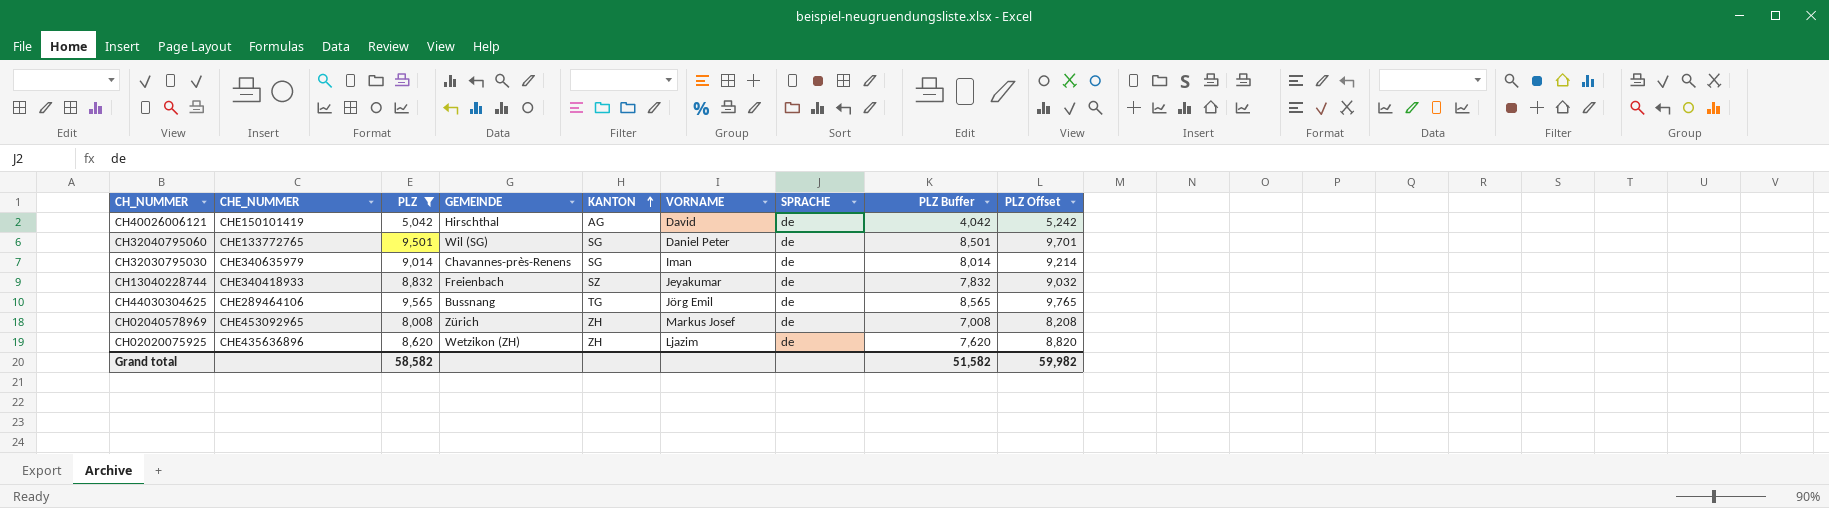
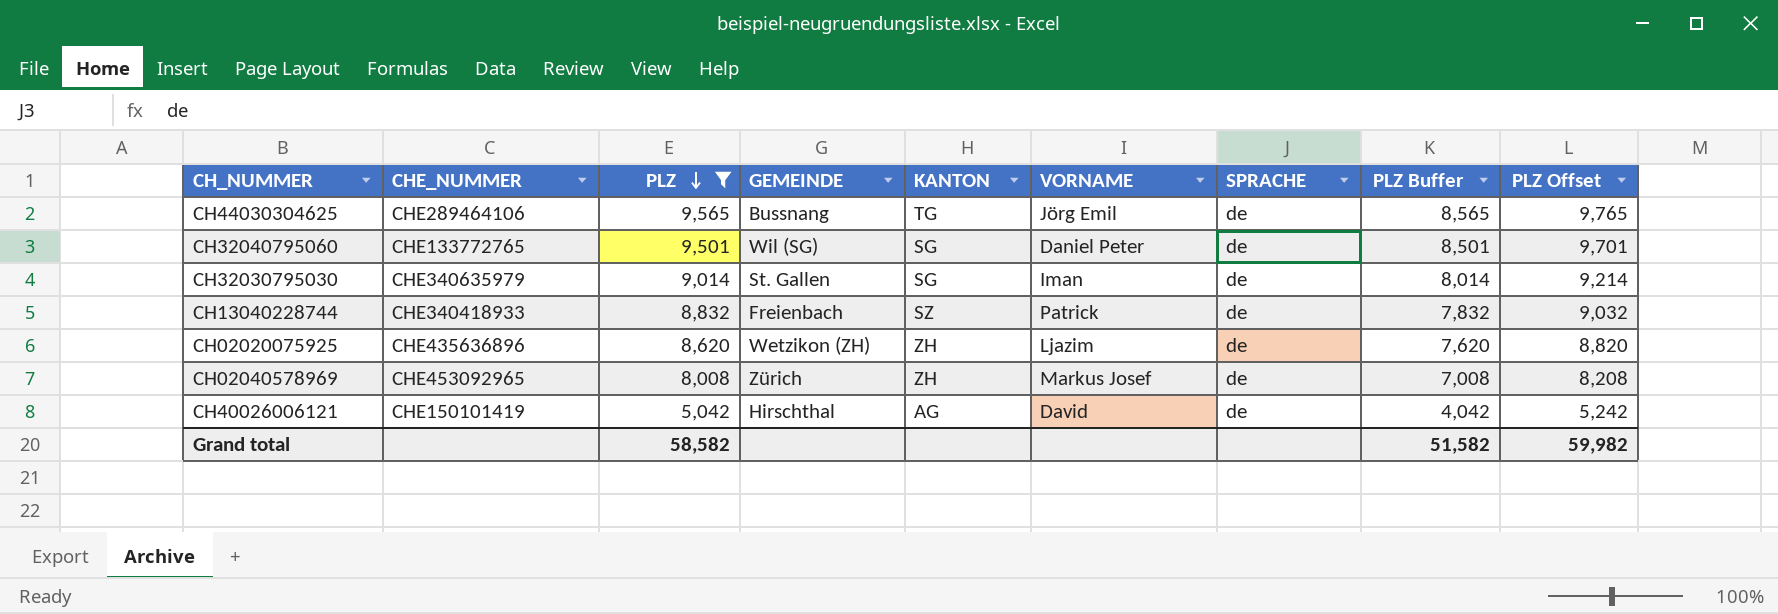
row order: KANTON ascending -> PLZ descending
CH32030795030 | GEMEINDE: Chavannes-près-Renens -> St. Gallen
CH13040228744 | VORNAME: Jeyakumar -> Patrick

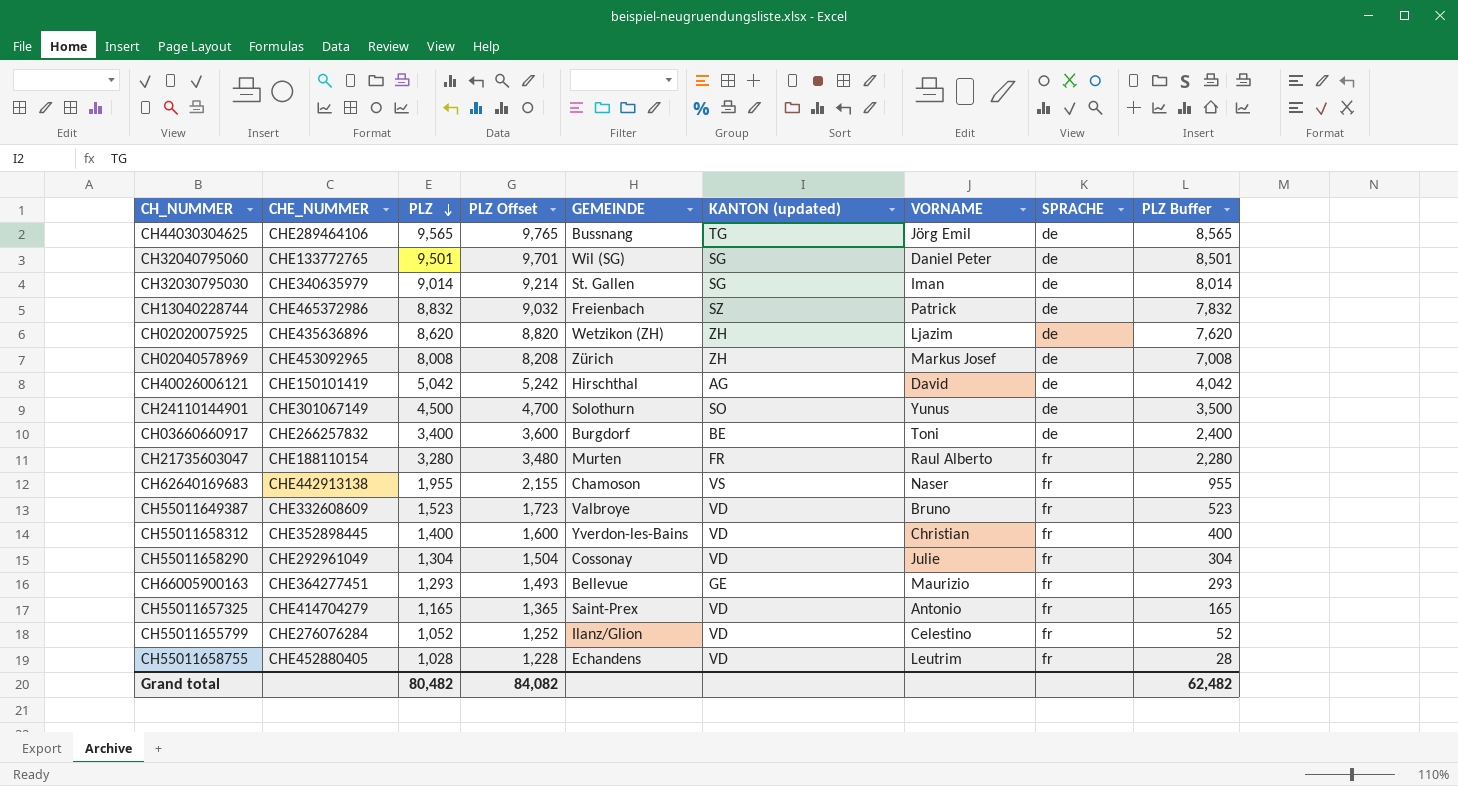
filter: PLZ >= 5,042 -> none
column PLZ Offset | position: 9 -> 4
column name: KANTON -> KANTON (updated)
CH13040228744 | CHE_NUMMER: CHE340418933 -> CHE465372986
Grand total | PLZ: 58,582 -> 80,482
Grand total | PLZ Offset: 59,982 -> 84,082
Grand total | PLZ Buffer: 51,582 -> 62,482

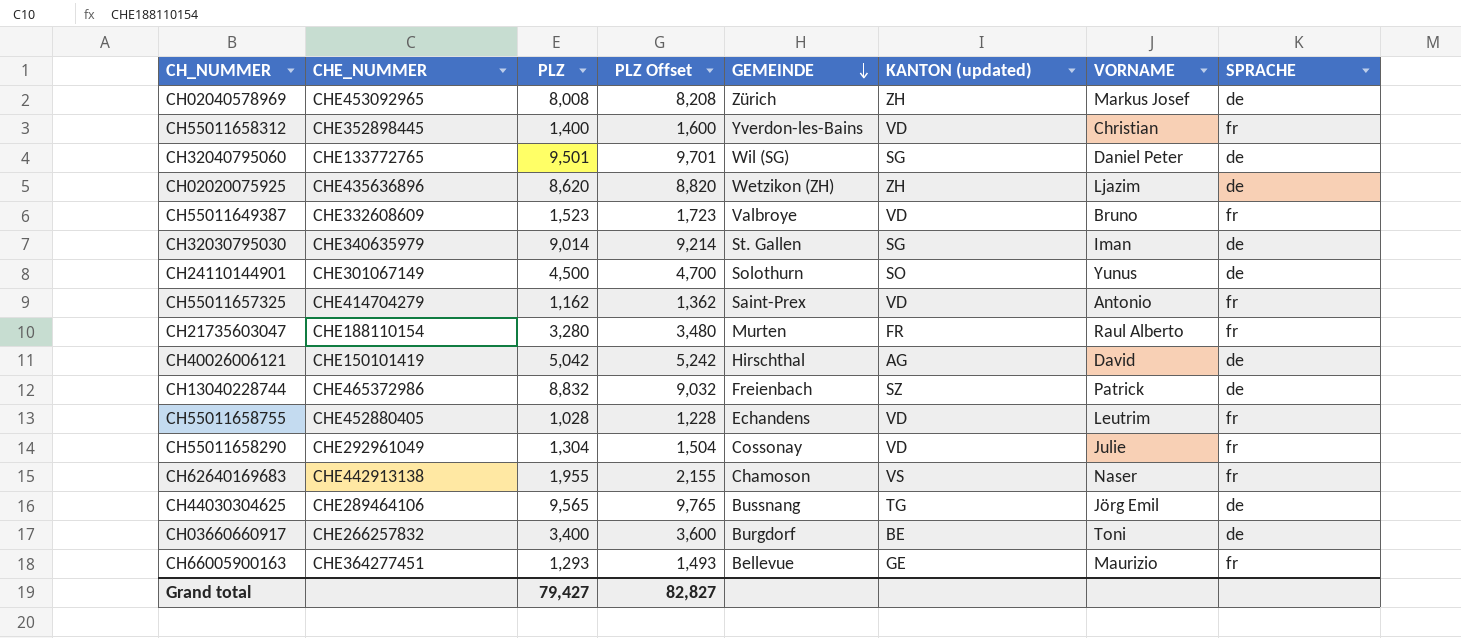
row order: PLZ descending -> GEMEINDE descending
column PLZ Buffer | formula: [PLZ] - 1000 -> none
row CH55011655799: CHE276076284 | 1,052 | 1,252 | Ilanz/Glion | VD | Celestino | fr | 52 -> none
CH55011657325 | PLZ: 1,165 -> 1,162
CH55011657325 | PLZ Offset: 1,365 -> 1,362
Grand total | PLZ: 80,482 -> 79,427
Grand total | PLZ Offset: 84,082 -> 82,827

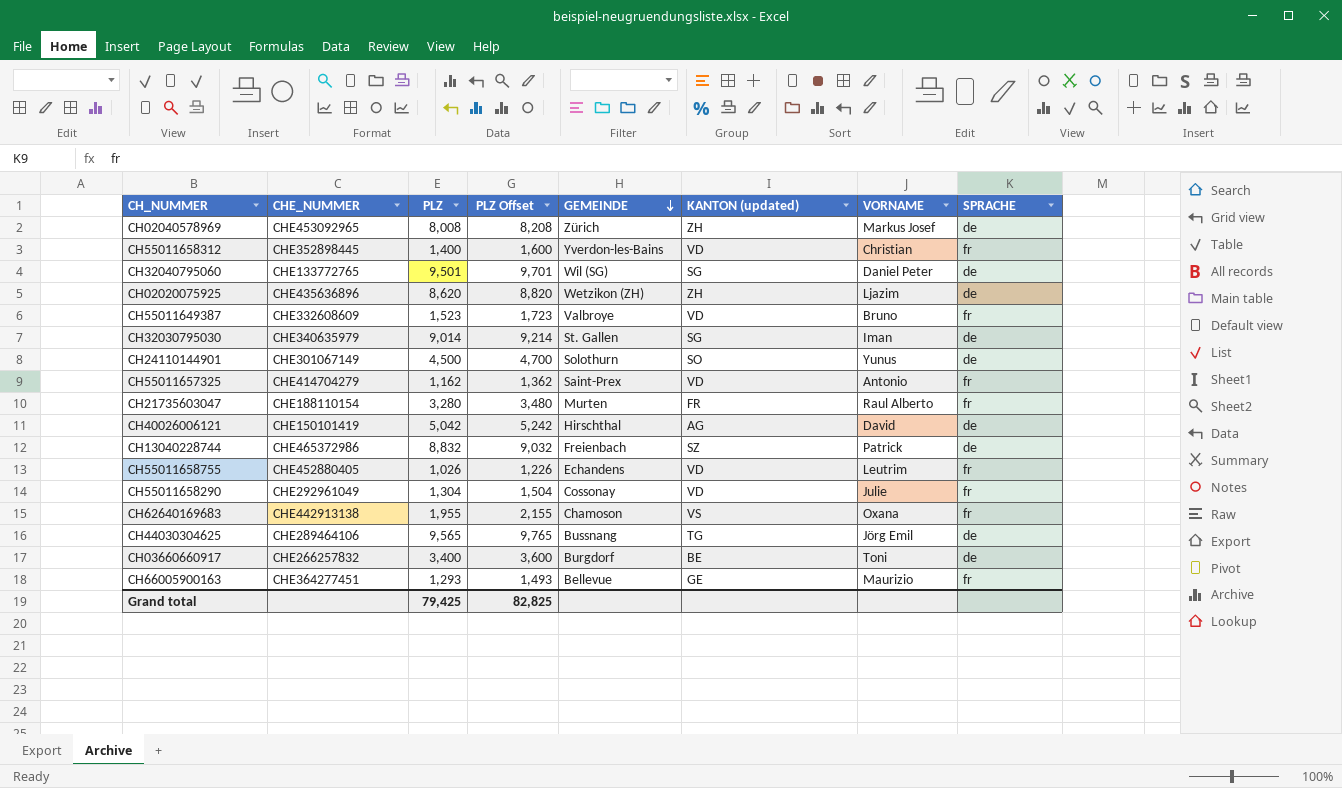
CH55011658755 | PLZ: 1,028 -> 1,026
CH55011658755 | PLZ Offset: 1,228 -> 1,226
CH62640169683 | VORNAME: Naser -> Oxana
Grand total | PLZ: 79,427 -> 79,425
Grand total | PLZ Offset: 82,827 -> 82,825

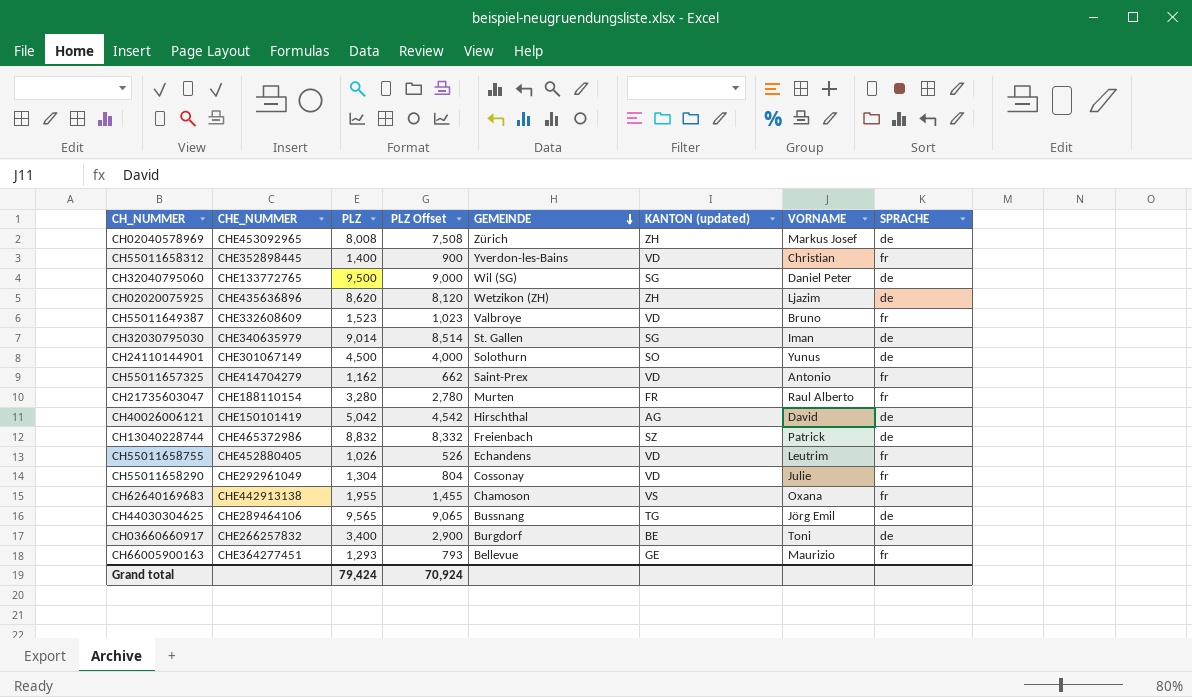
column PLZ Offset | formula: [PLZ] + 200 -> [PLZ] - 500
CH32040795060 | PLZ: 9,501 -> 9,500
Grand total | PLZ: 79,425 -> 79,424
Grand total | PLZ Offset: 82,825 -> 70,924

